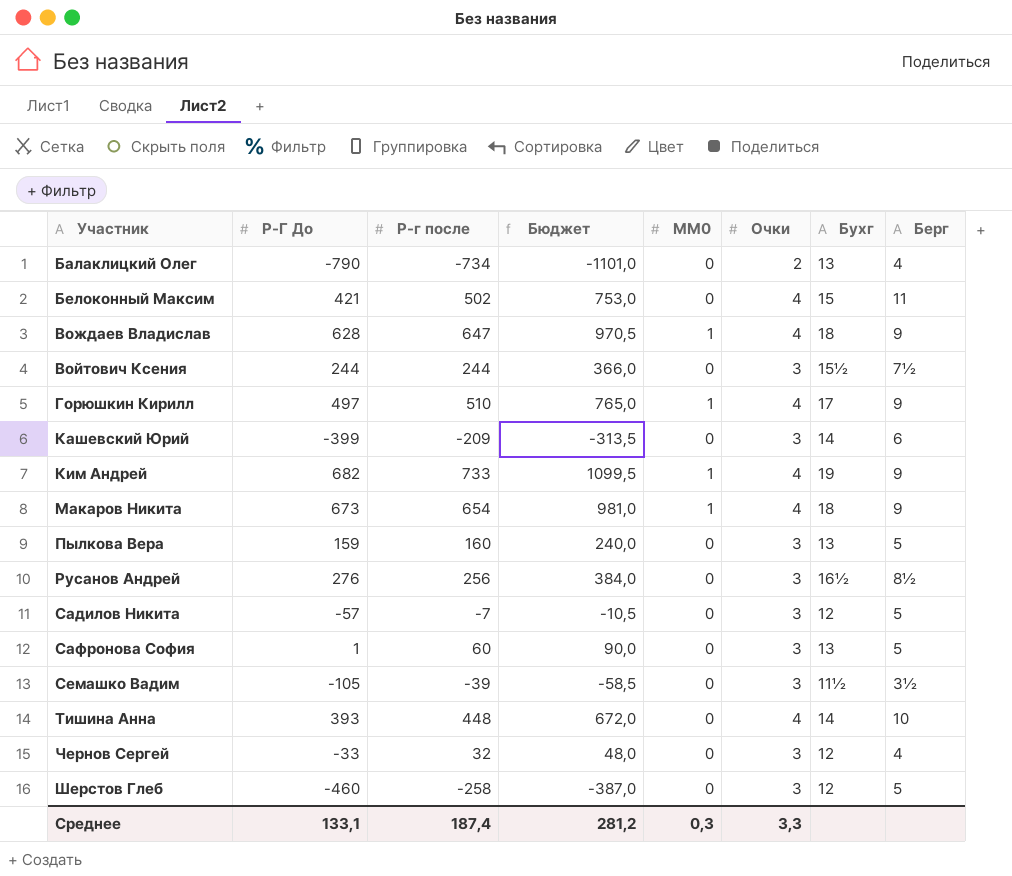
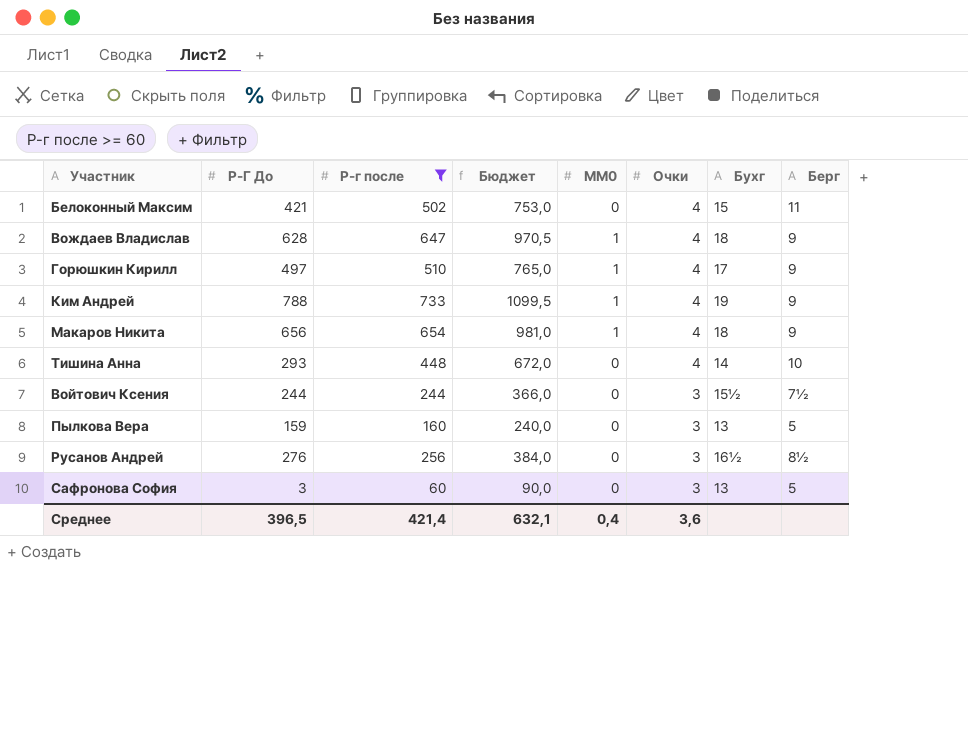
filter: none -> Р-г после >= 60
row order: Участник ascending -> Очки descending
Ким Андрей | Р-Г До: 682 -> 788
Макаров Никита | Р-Г До: 673 -> 656
Тишина Анна | Р-Г До: 393 -> 293
Сафронова София | Р-Г До: 1 -> 3
Среднее | Р-Г До: 133,1 -> 396,5
Среднее | Р-г после: 187,4 -> 421,4
Среднее | Бюджет: 281,2 -> 632,1
Среднее | MM0: 0,3 -> 0,4
Среднее | Очки: 3,3 -> 3,6

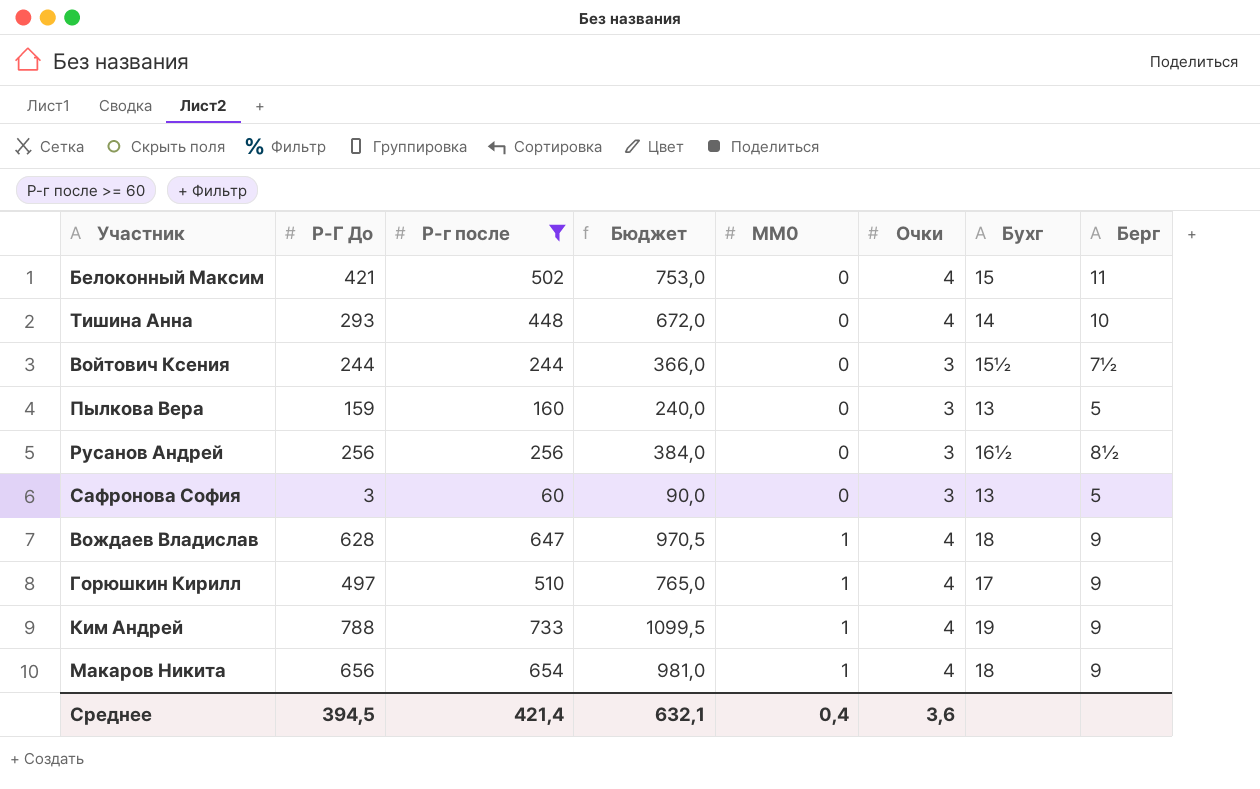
row order: Очки descending -> MM0 ascending
Русанов Андрей | Р-Г До: 276 -> 256
Среднее | Р-Г До: 396,5 -> 394,5

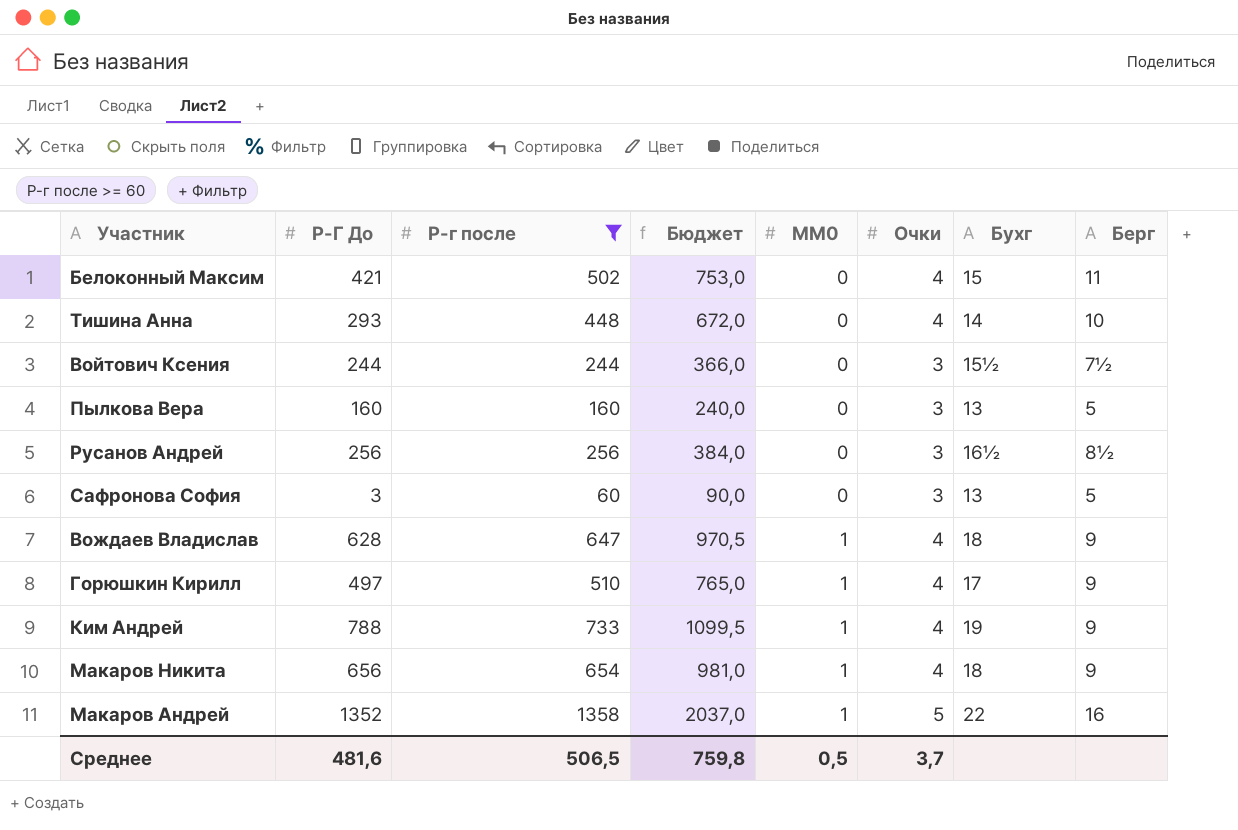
Пылкова Вера | Р-Г До: 159 -> 160
row Макаров Андрей: none -> 1352 | 1358 | 2037,0 | 1 | 5 | 22 | 16
Среднее | Р-Г До: 394,5 -> 481,6
Среднее | Р-г после: 421,4 -> 506,5
Среднее | Бюджет: 632,1 -> 759,8
Среднее | MM0: 0,4 -> 0,5
Среднее | Очки: 3,6 -> 3,7

